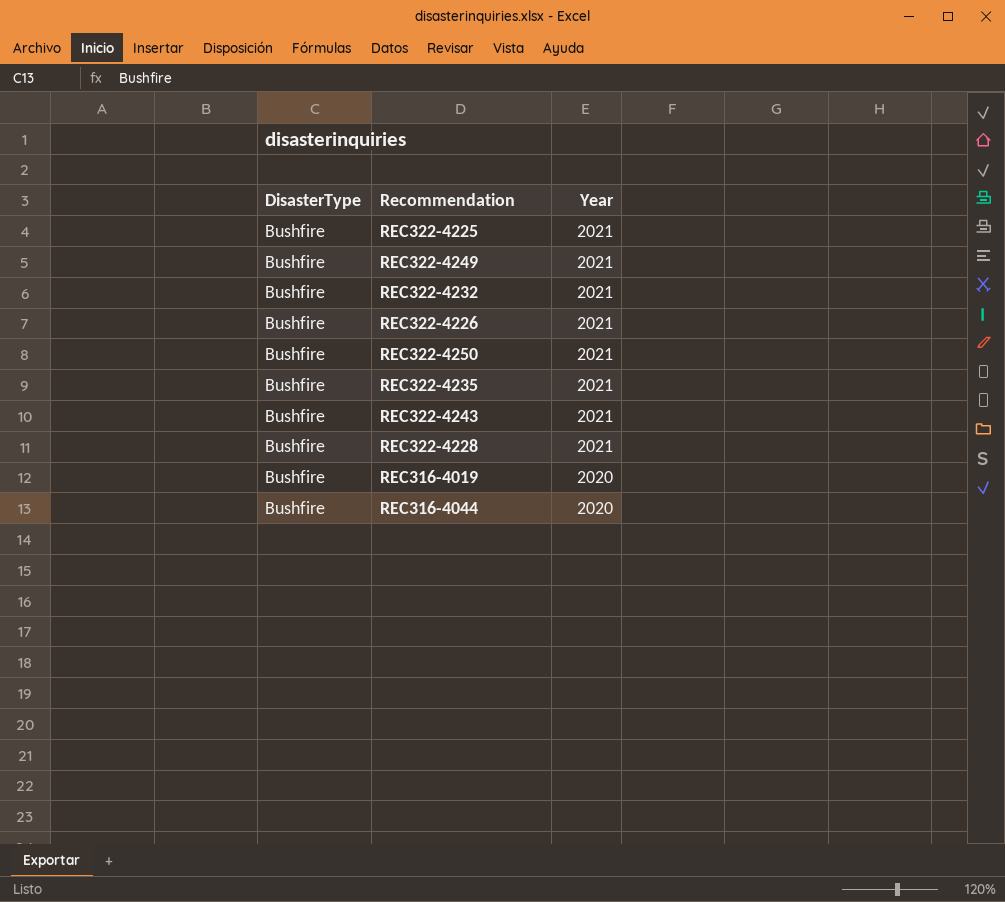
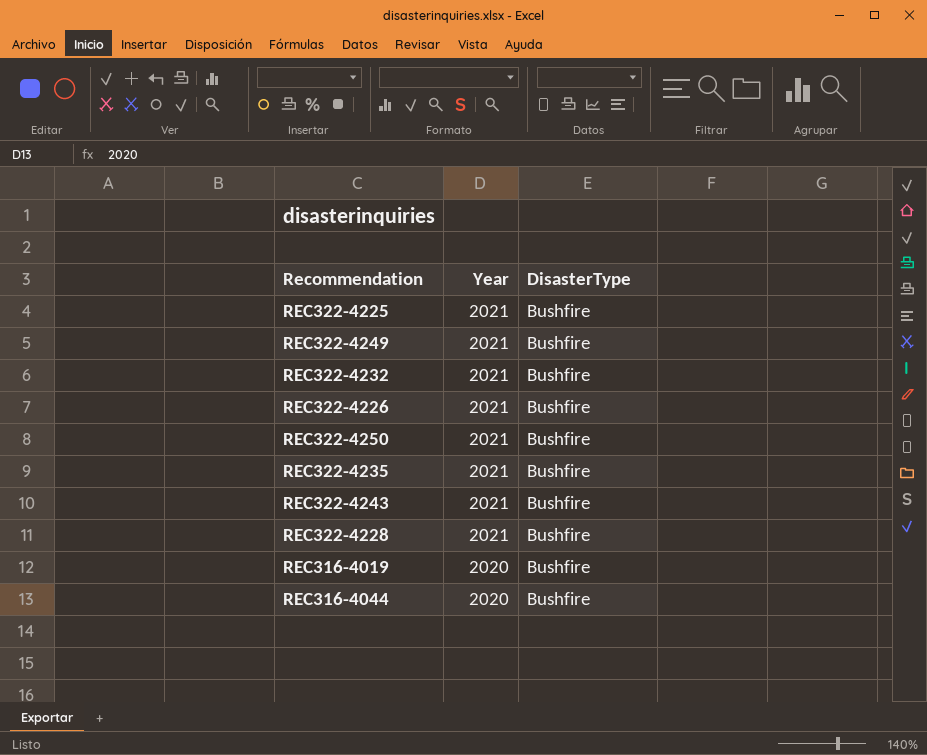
column DisasterType | position: 1 -> 3

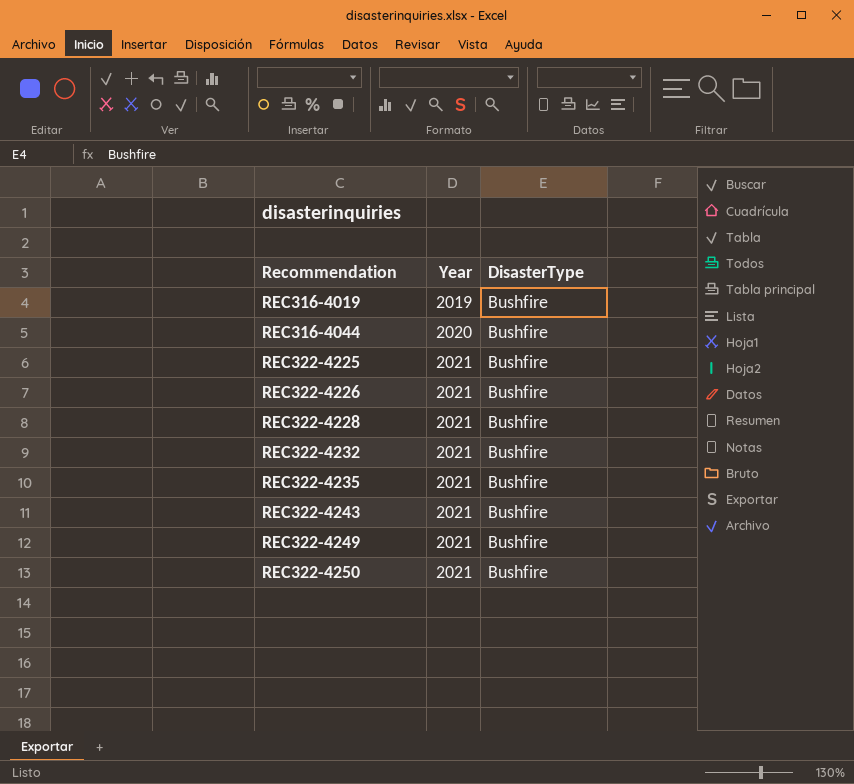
row order: Year descending -> Recommendation ascending
REC316-4019 | Year: 2020 -> 2019

